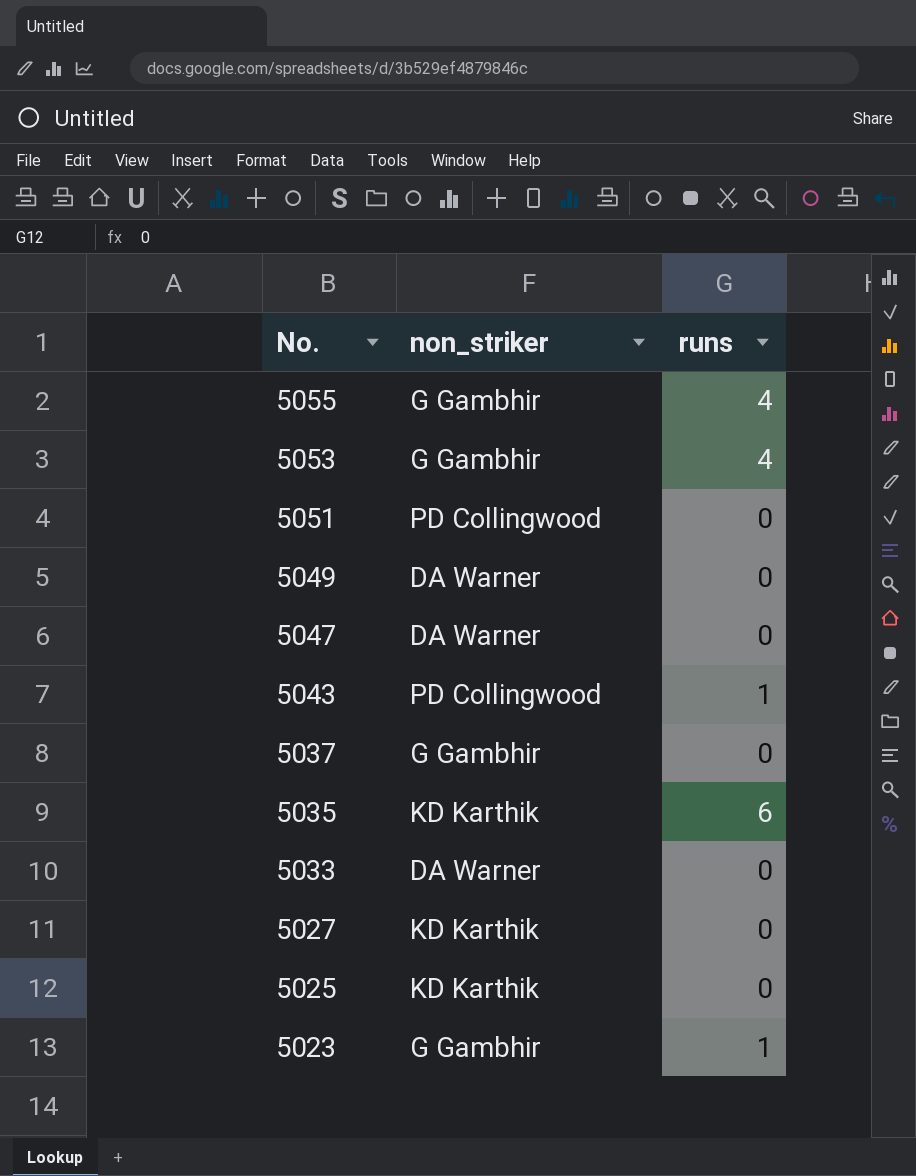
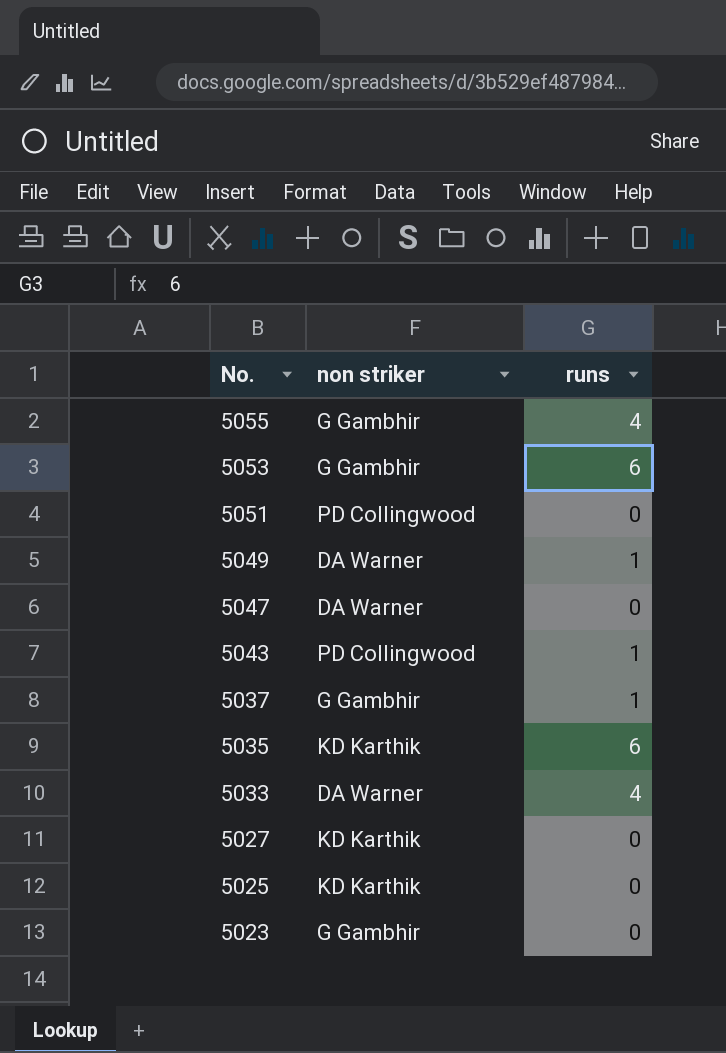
column name: non_striker -> non striker
5053 | runs: 4 -> 6
5049 | runs: 0 -> 1
5037 | runs: 0 -> 1
5033 | runs: 0 -> 4
5023 | runs: 1 -> 0

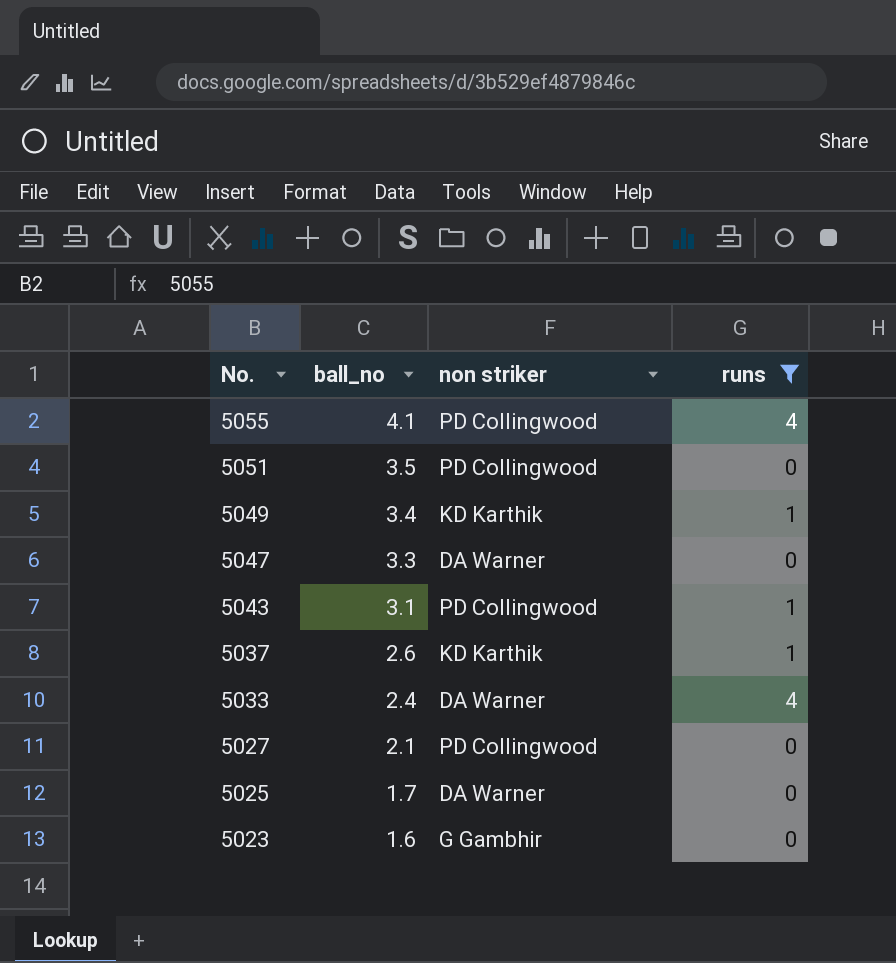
filter: none -> runs != 6
column ball_no | position: none -> 2
5055 | non striker: G Gambhir -> PD Collingwood
5049 | non striker: DA Warner -> KD Karthik
5037 | non striker: G Gambhir -> KD Karthik
5027 | non striker: KD Karthik -> PD Collingwood
5025 | non striker: KD Karthik -> DA Warner

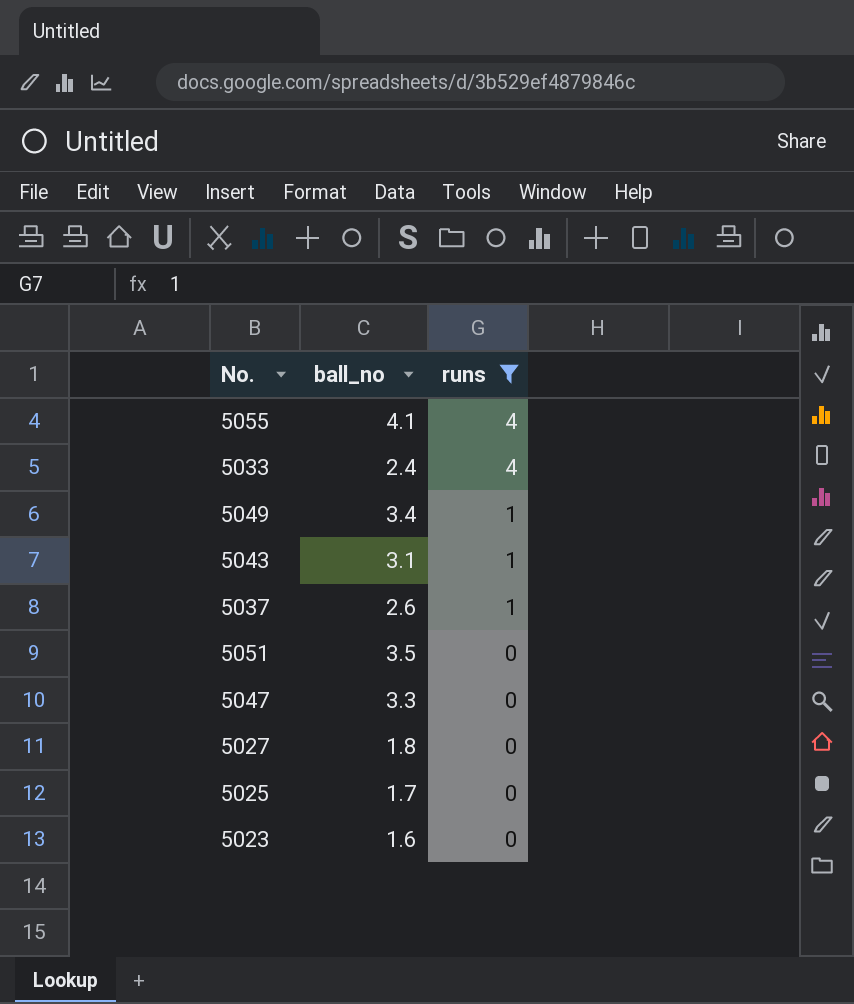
row order: No. descending -> runs descending
column non striker | position: 3 -> none
5027 | ball_no: 2.1 -> 1.8

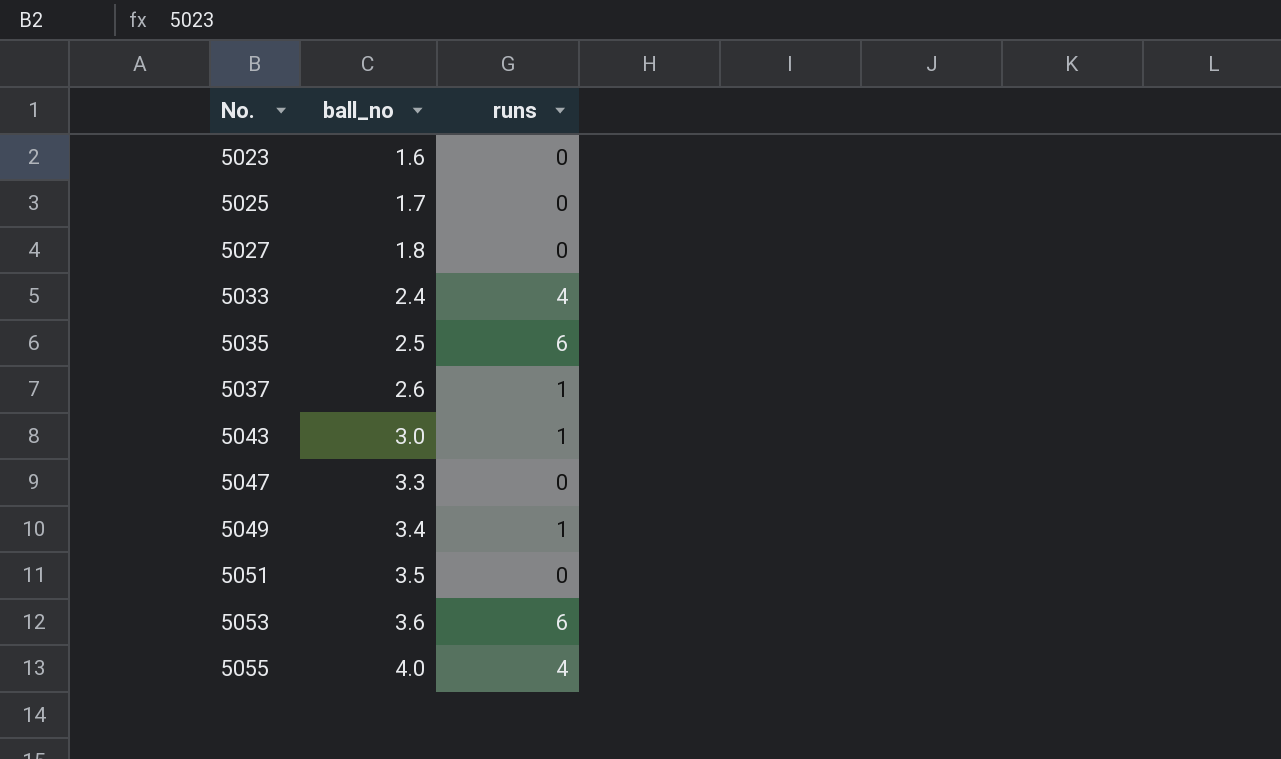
filter: runs != 6 -> none
row order: runs descending -> No. ascending
5043 | ball_no: 3.1 -> 3.0
5055 | ball_no: 4.1 -> 4.0

